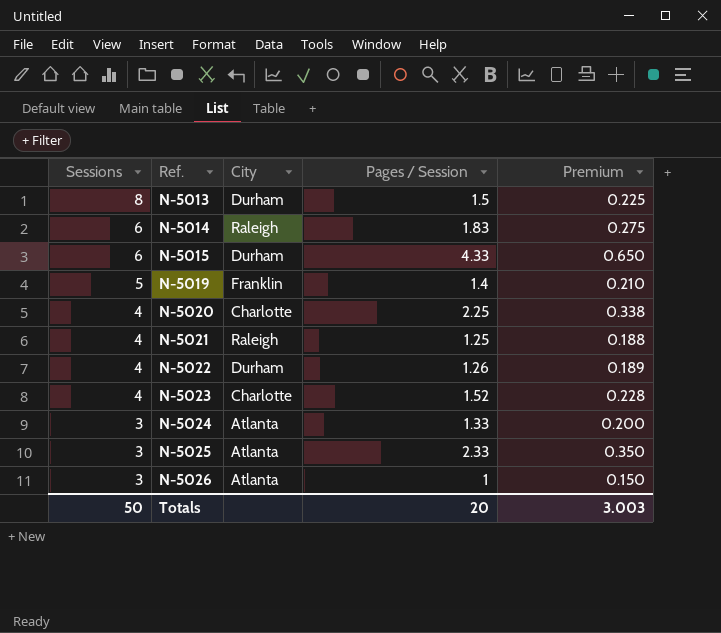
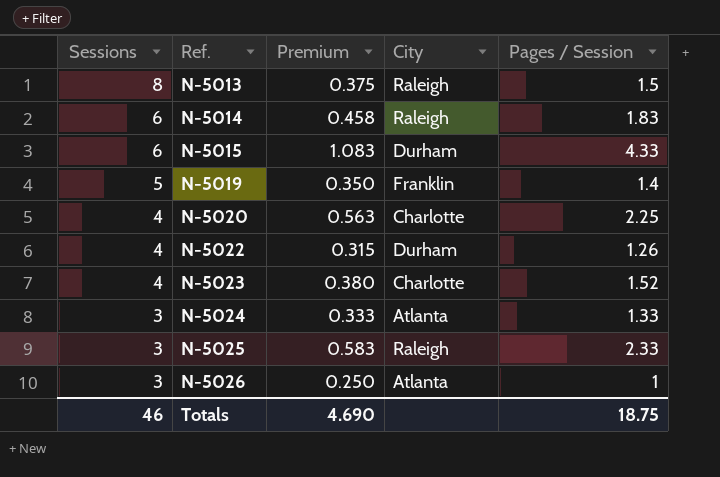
column Premium | formula: [Pages / Session] * 0.15 -> [Pages / Session] * 0.25
column Premium | position: 5 -> 3
row N-5021: 4 | Raleigh | 1.25 | 0.188 -> none
N-5013 | City: Durham -> Raleigh
N-5025 | City: Atlanta -> Raleigh
Totals | Sessions: 50 -> 46
Totals | Premium: 3.003 -> 4.690
Totals | Pages / Session: 20 -> 18.75

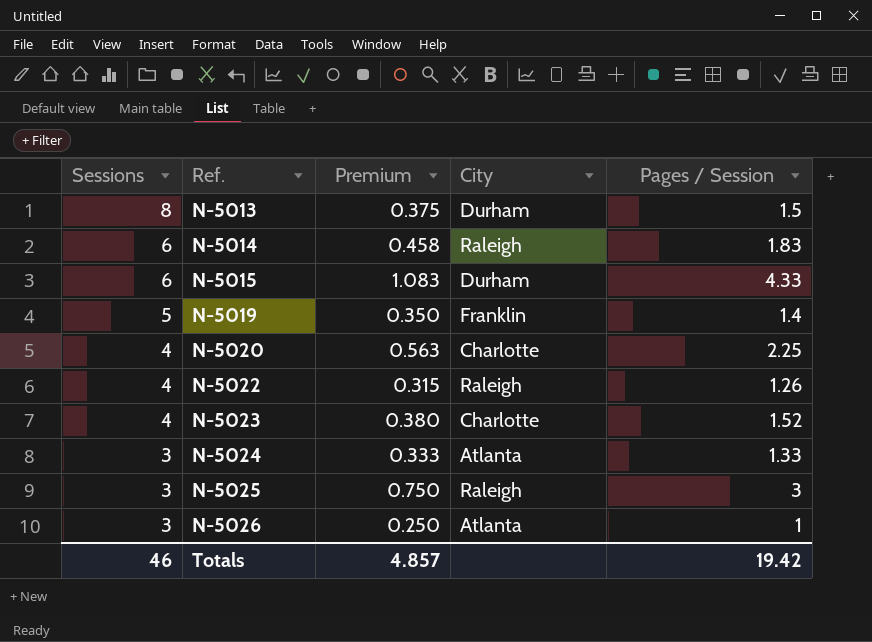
N-5013 | City: Raleigh -> Durham
N-5022 | City: Durham -> Raleigh
N-5025 | Premium: 0.583 -> 0.750
N-5025 | Pages / Session: 2.33 -> 3
Totals | Premium: 4.690 -> 4.857
Totals | Pages / Session: 18.75 -> 19.42

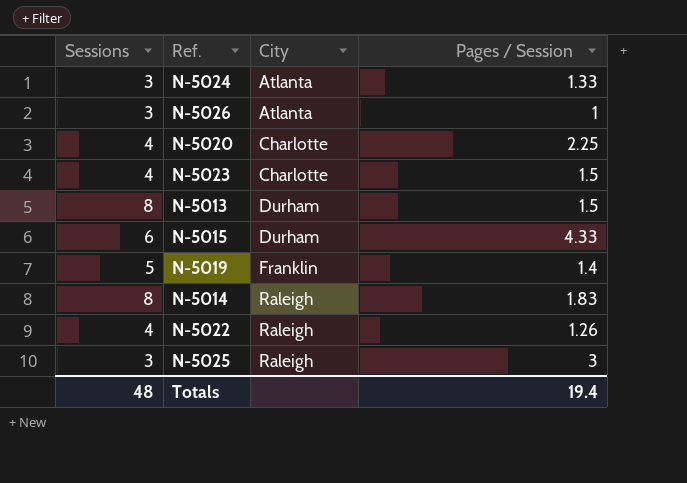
row order: Sessions descending -> City ascending
column Premium | formula: [Pages / Session] * 0.25 -> none
N-5023 | Pages / Session: 1.52 -> 1.5
N-5014 | Sessions: 6 -> 8
Totals | Sessions: 46 -> 48
Totals | Pages / Session: 19.42 -> 19.4

